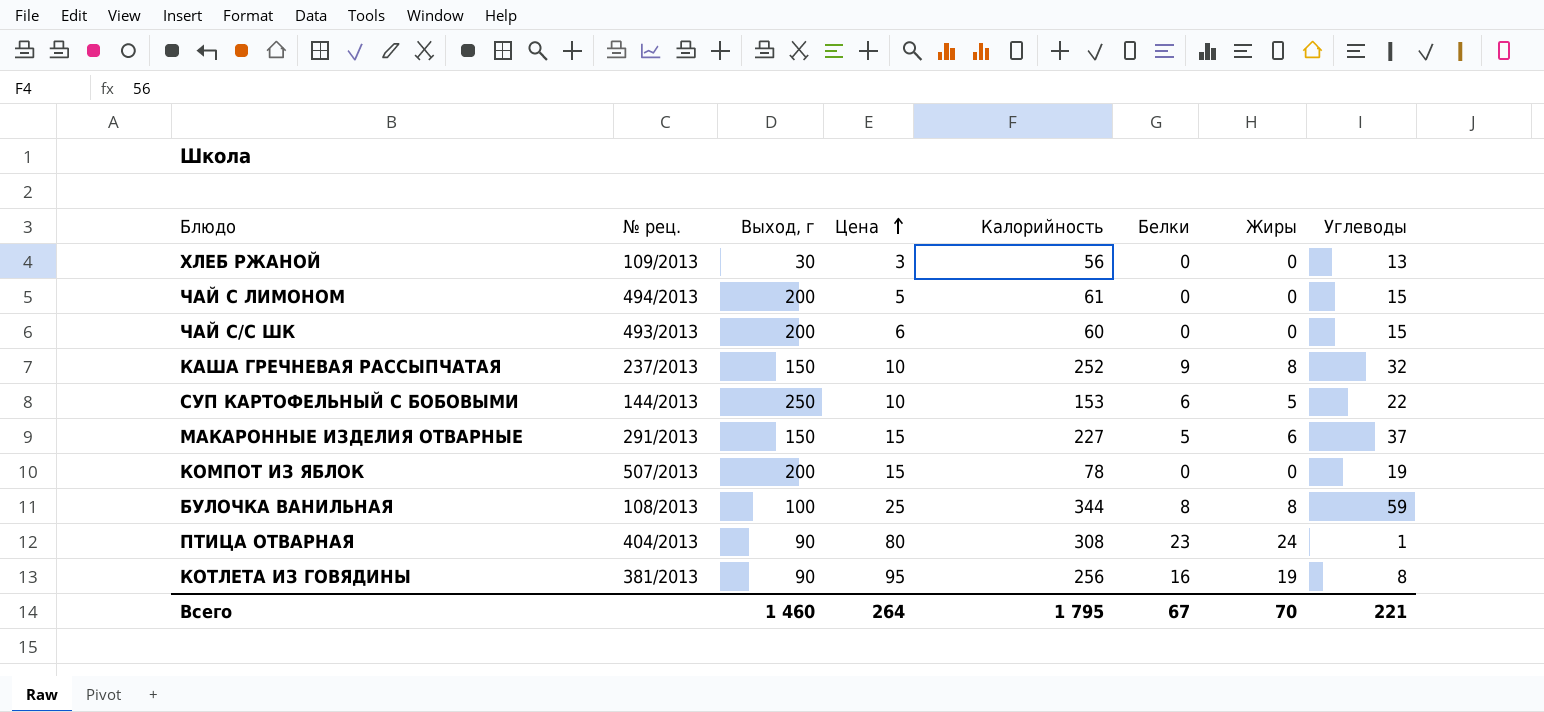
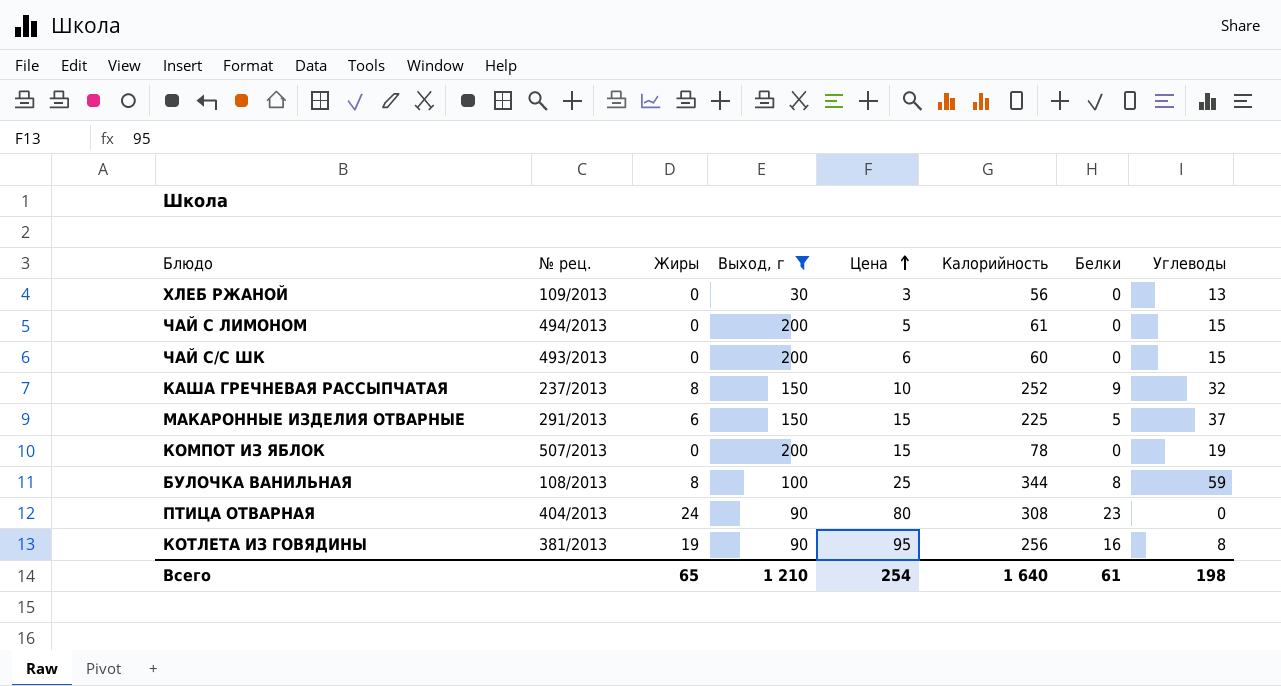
filter: none -> Выход, г != 250
column Жиры | position: 7 -> 3
МАКАРОННЫЕ ИЗДЕЛИЯ ОТВАРНЫЕ | Калорийность: 227 -> 225
ПТИЦА ОТВАРНАЯ | Углеводы: 1 -> 0
Всего | Жиры: 70 -> 65
Всего | Выход, г: 1 460 -> 1 210
Всего | Цена: 264 -> 254
Всего | Калорийность: 1 795 -> 1 640
Всего | Белки: 67 -> 61
Всего | Углеводы: 221 -> 198

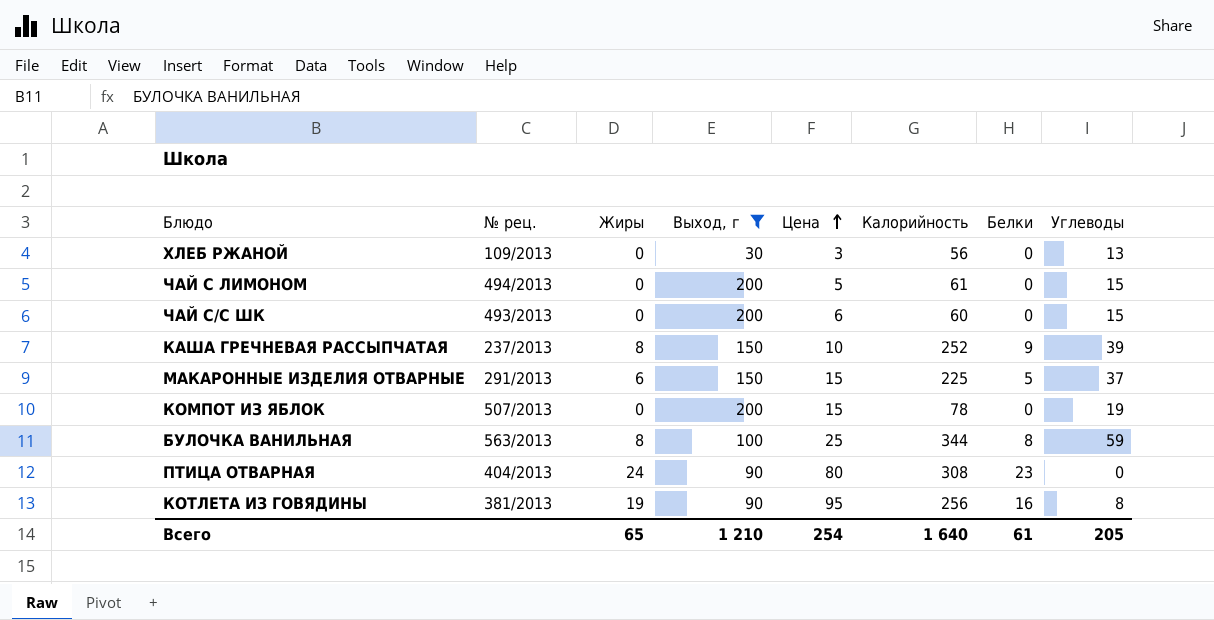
КАША ГРЕЧНЕВАЯ РАССЫПЧАТАЯ | Углеводы: 32 -> 39
БУЛОЧКА ВАНИЛЬНАЯ | № рец.: 108/2013 -> 563/2013
Всего | Углеводы: 198 -> 205

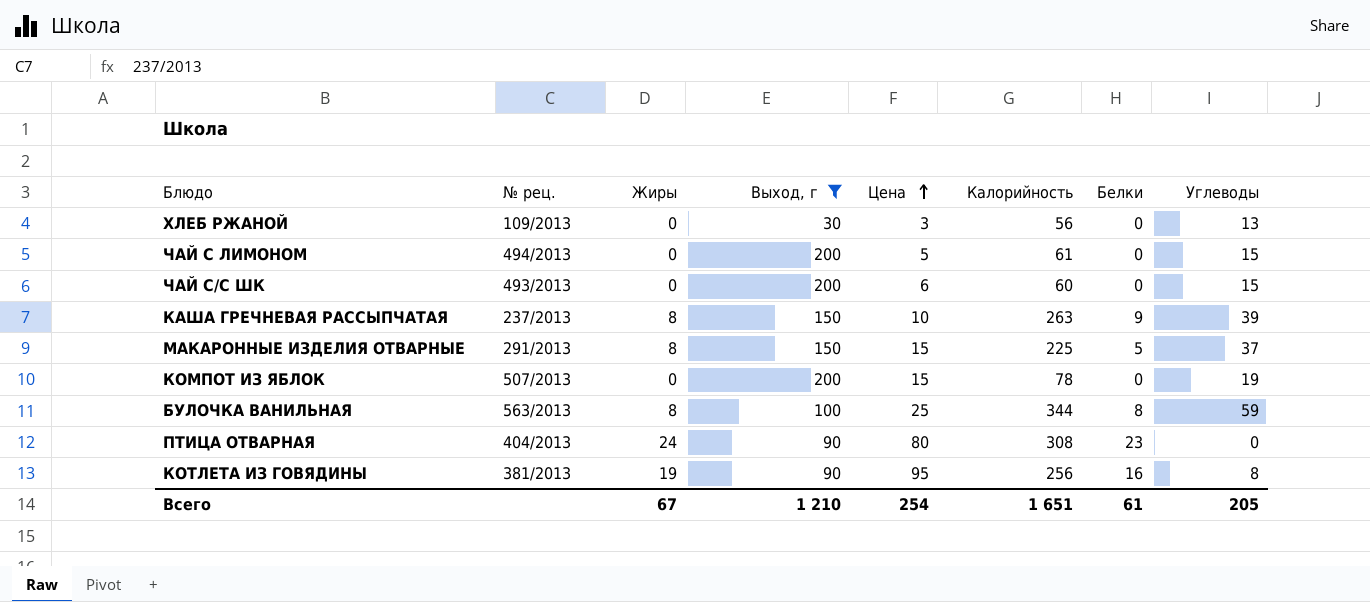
КАША ГРЕЧНЕВАЯ РАССЫПЧАТАЯ | Калорийность: 252 -> 263
МАКАРОННЫЕ ИЗДЕЛИЯ ОТВАРНЫЕ | Жиры: 6 -> 8
Всего | Жиры: 65 -> 67
Всего | Калорийность: 1 640 -> 1 651

